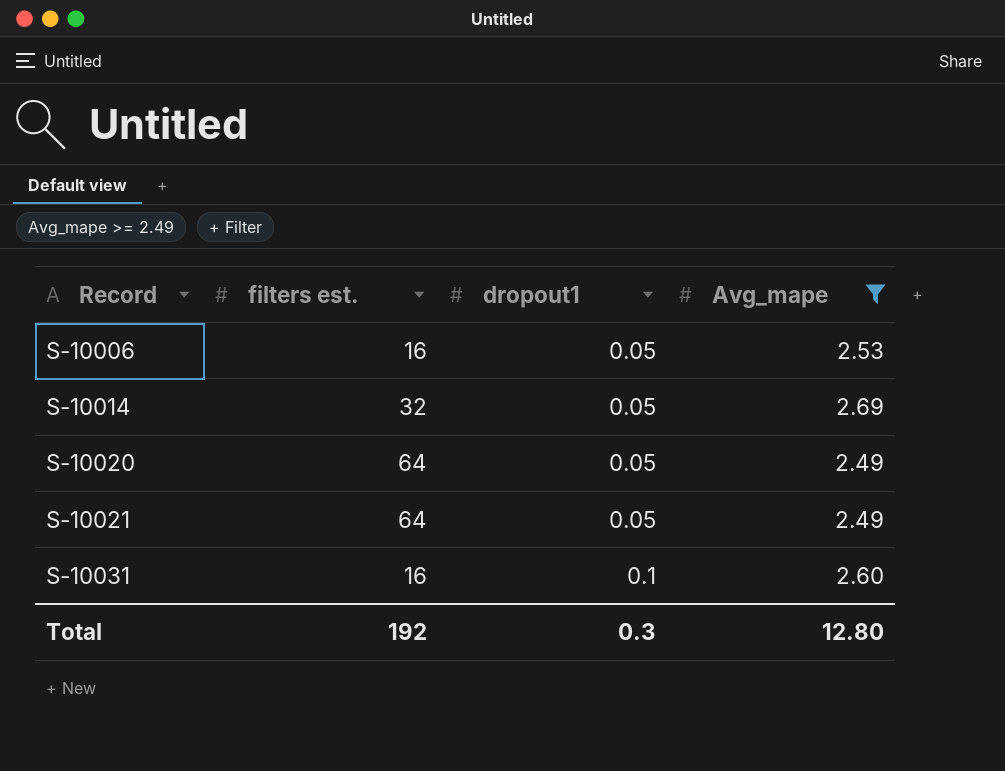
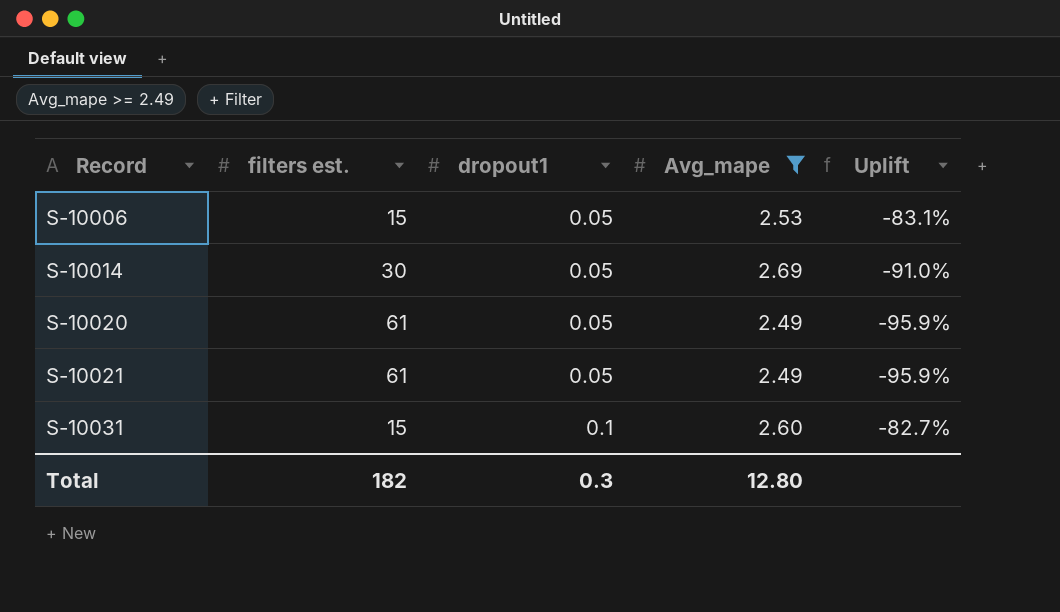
column Uplift | formula: none -> ([Avg_mape] - [filters est.]) / [filters est.]
S-10006 | filters est.: 16 -> 15
S-10014 | filters est.: 32 -> 30
S-10020 | filters est.: 64 -> 61
S-10021 | filters est.: 64 -> 61
S-10031 | filters est.: 16 -> 15
Total | filters est.: 192 -> 182

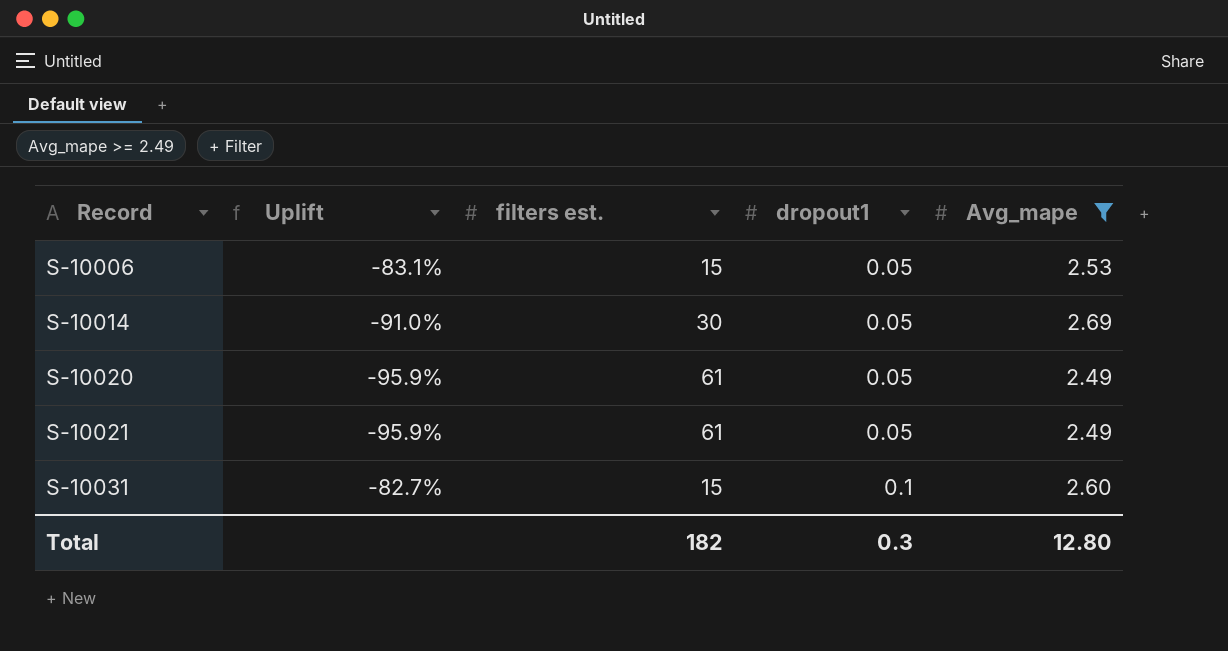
column Uplift | position: 5 -> 2

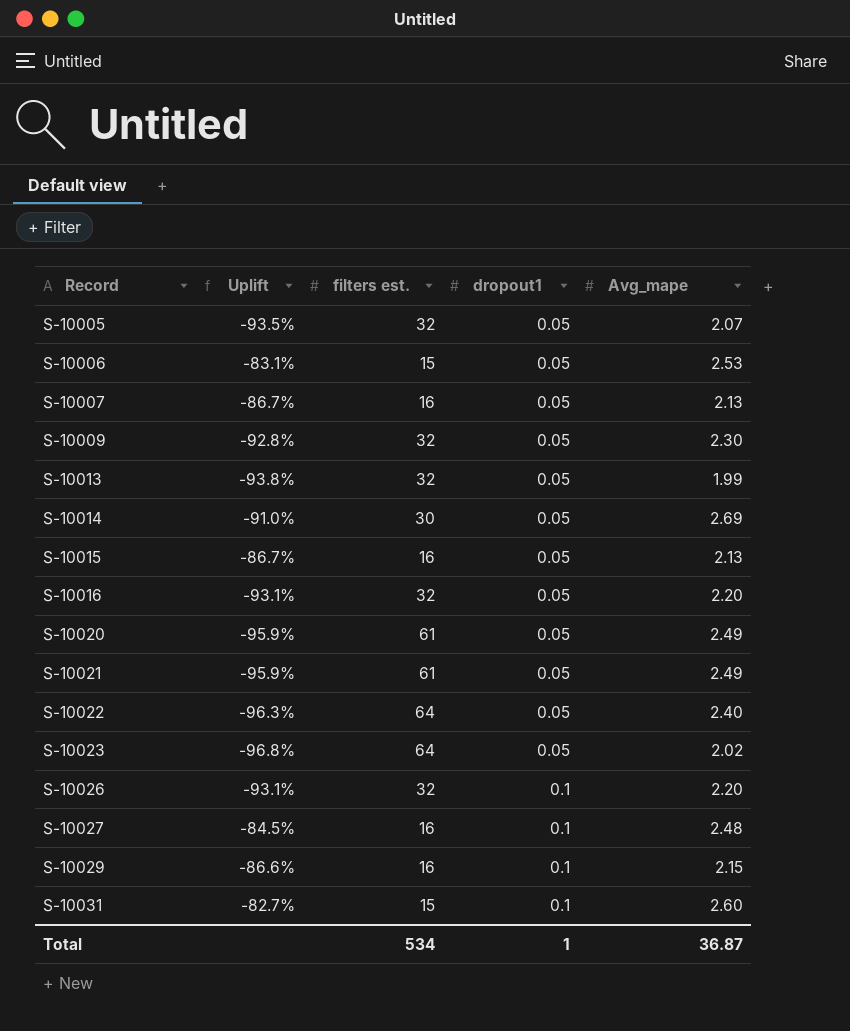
filter: Avg_mape >= 2.49 -> none
Total | filters est.: 182 -> 534
Total | dropout1: 0.3 -> 1
Total | Avg_mape: 12.80 -> 36.87

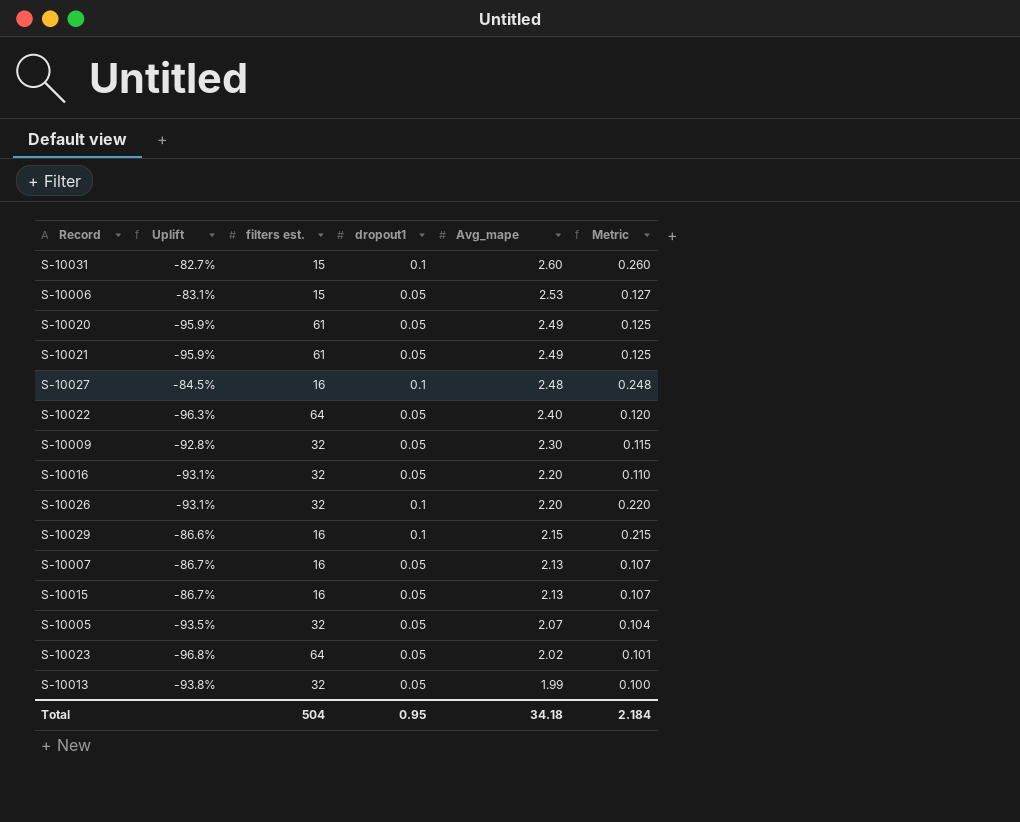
row order: Record ascending -> Avg_mape descending
column Metric | formula: none -> [dropout1] * [Avg_mape]
row S-10014: -91.0% | 30 | 0.05 | 2.69 -> none
Total | filters est.: 534 -> 504
Total | dropout1: 1 -> 0.95
Total | Avg_mape: 36.87 -> 34.18

